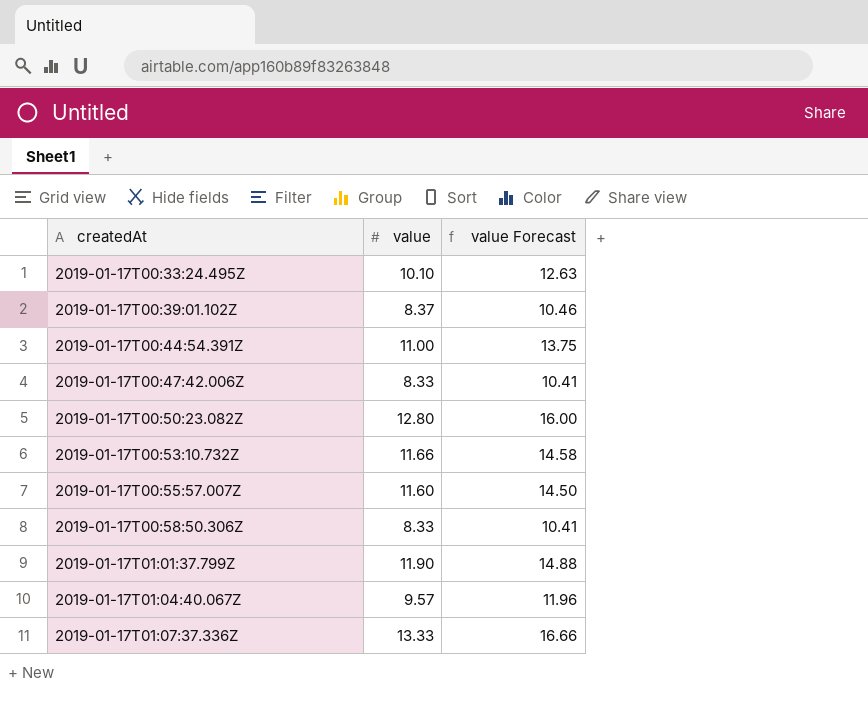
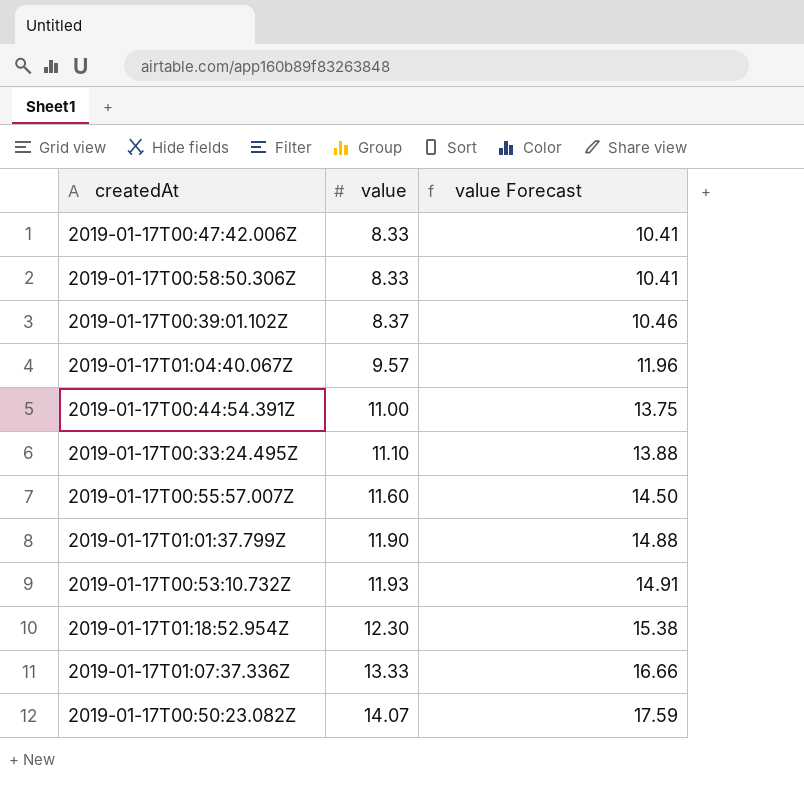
row order: createdAt ascending -> value ascending
2019-01-17T00:33:24.495Z | value: 10.10 -> 11.10
2019-01-17T00:33:24.495Z | value Forecast: 12.63 -> 13.88
2019-01-17T00:53:10.732Z | value: 11.66 -> 11.93
2019-01-17T00:53:10.732Z | value Forecast: 14.58 -> 14.91
row 2019-01-17T01:18:52.954Z: none -> 12.30 | 15.38
2019-01-17T00:50:23.082Z | value: 12.80 -> 14.07
2019-01-17T00:50:23.082Z | value Forecast: 16.00 -> 17.59

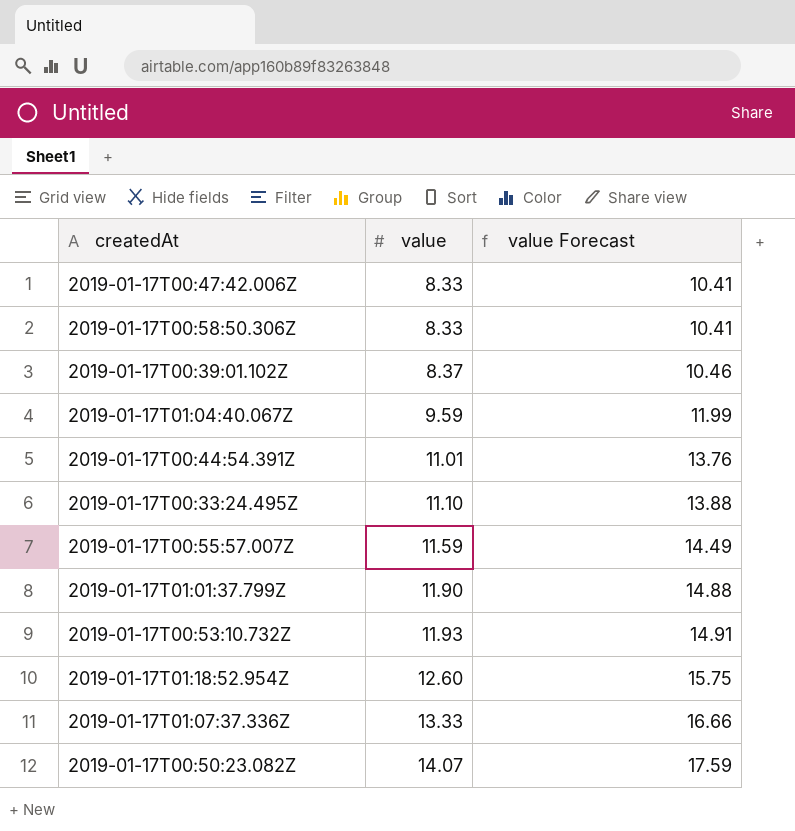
2019-01-17T01:04:40.067Z | value: 9.57 -> 9.59
2019-01-17T01:04:40.067Z | value Forecast: 11.96 -> 11.99
2019-01-17T00:44:54.391Z | value: 11.00 -> 11.01
2019-01-17T00:44:54.391Z | value Forecast: 13.75 -> 13.76
2019-01-17T00:55:57.007Z | value: 11.60 -> 11.59
2019-01-17T00:55:57.007Z | value Forecast: 14.50 -> 14.49
2019-01-17T01:18:52.954Z | value: 12.30 -> 12.60
2019-01-17T01:18:52.954Z | value Forecast: 15.38 -> 15.75

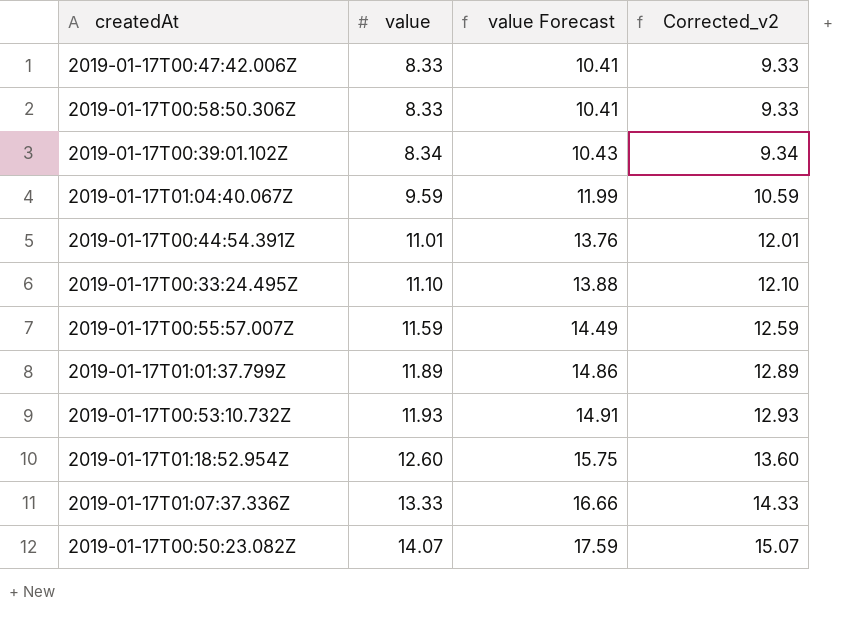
column Corrected_v2 | formula: none -> [value] + 1
2019-01-17T00:39:01.102Z | value: 8.37 -> 8.34
2019-01-17T00:39:01.102Z | value Forecast: 10.46 -> 10.43
2019-01-17T01:01:37.799Z | value: 11.90 -> 11.89
2019-01-17T01:01:37.799Z | value Forecast: 14.88 -> 14.86

